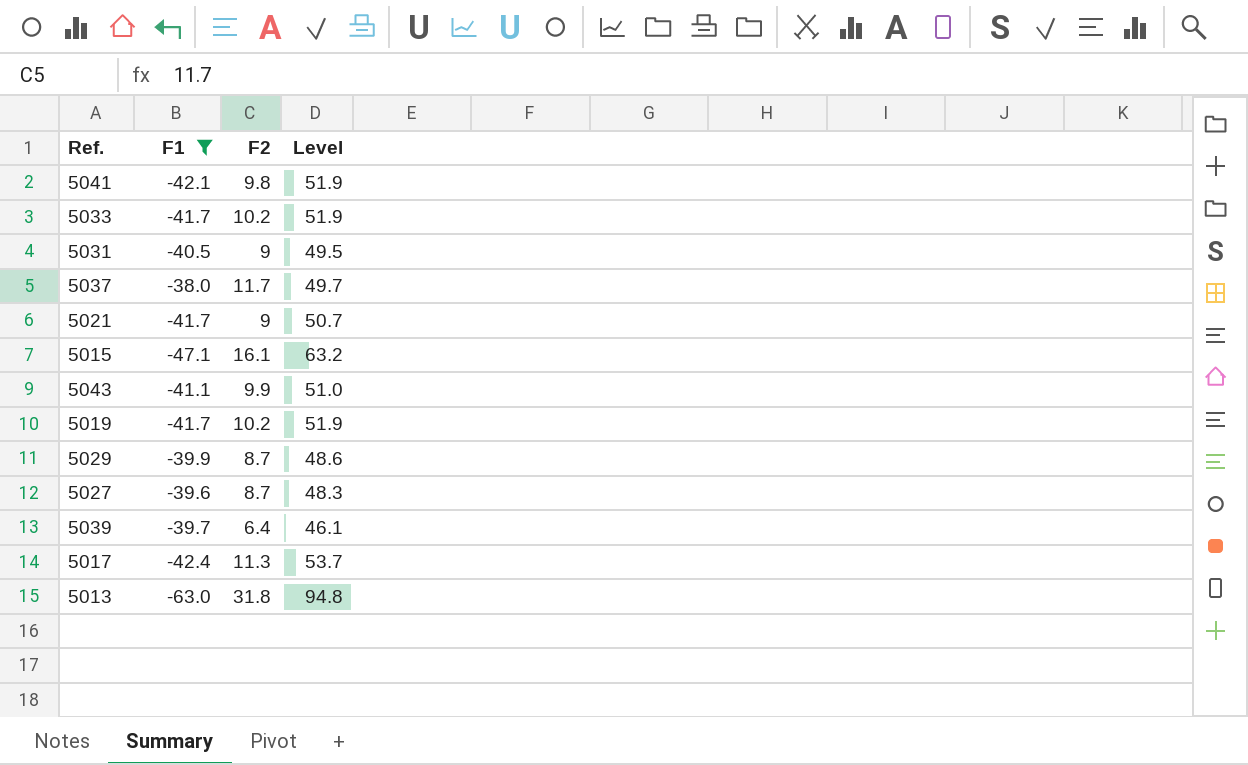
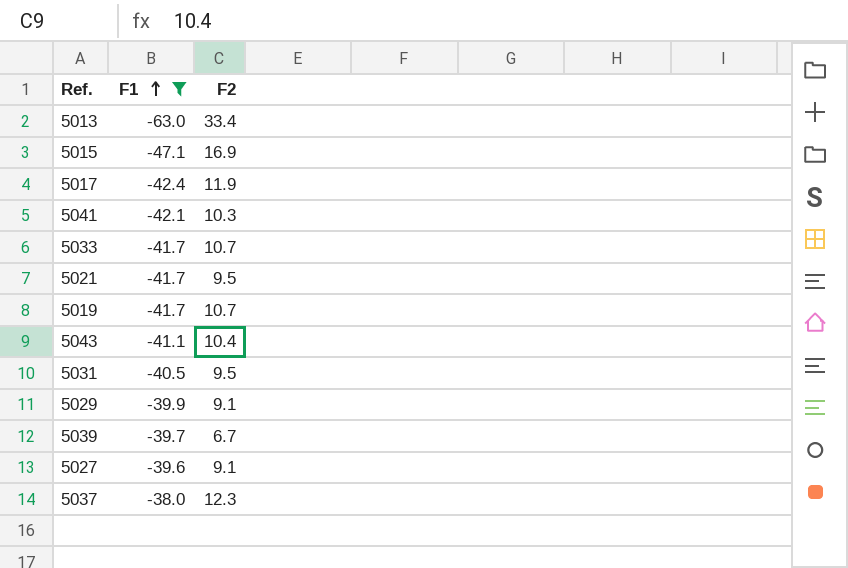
row order: none -> F1 ascending
column Level | formula: [F2] - [F1] -> none
5013 | F2: 31.8 -> 33.4
5015 | F2: 16.1 -> 16.9
5017 | F2: 11.3 -> 11.9
5041 | F2: 9.8 -> 10.3
5033 | F2: 10.2 -> 10.7
5021 | F2: 9 -> 9.5
5019 | F2: 10.2 -> 10.7
5043 | F2: 9.9 -> 10.4
5031 | F2: 9 -> 9.5
5029 | F2: 8.7 -> 9.1
5039 | F2: 6.4 -> 6.7
5027 | F2: 8.7 -> 9.1
5037 | F2: 11.7 -> 12.3

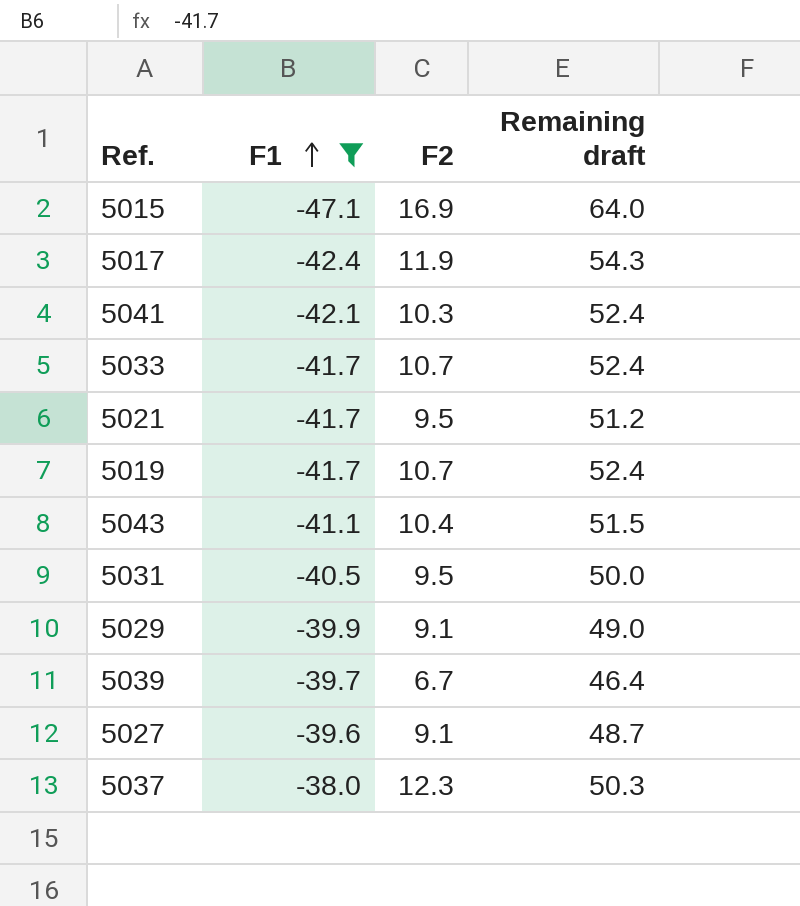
column Remaining draft | formula: none -> [F2] - [F1]
row 5013: -63.0 | 33.4 -> none

